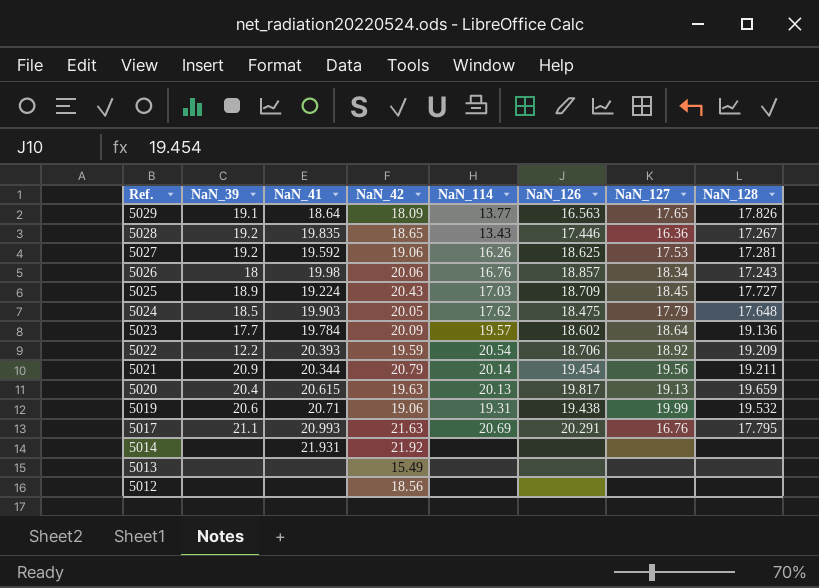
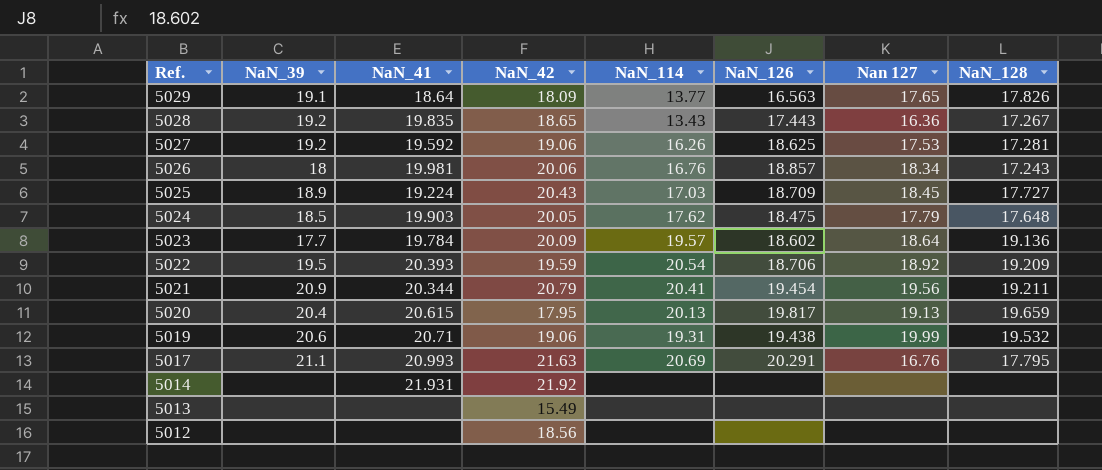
column name: NaN_127 -> Nan 127
5028 | NaN_126: 17.446 -> 17.443
5026 | NaN_41: 19.98 -> 19.981
5022 | NaN_39: 12.2 -> 19.5
5021 | NaN_114: 20.14 -> 20.41
5020 | NaN_42: 19.63 -> 17.95

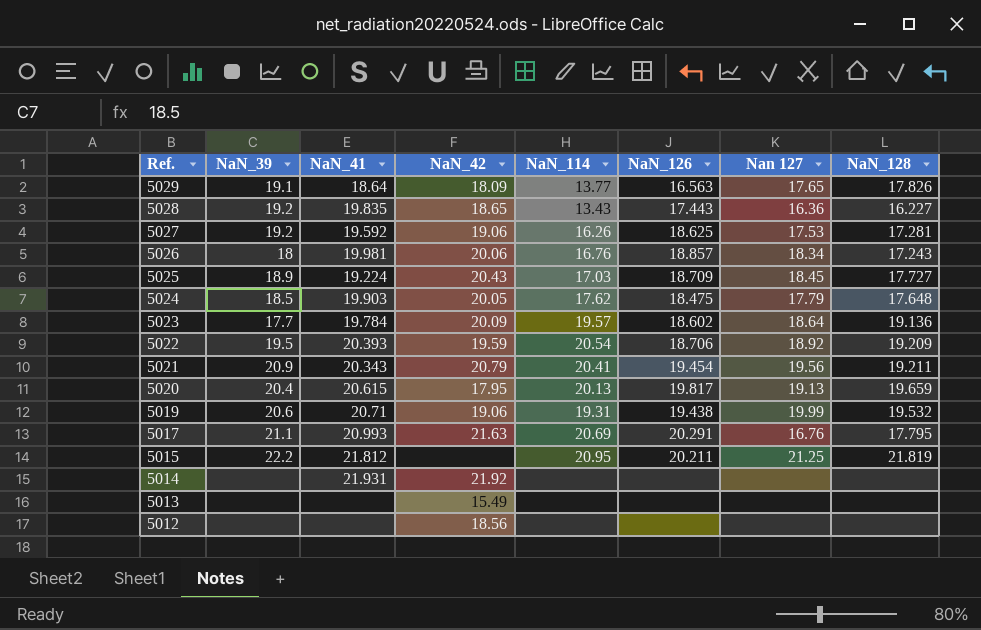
5028 | NaN_128: 17.267 -> 16.227
5021 | NaN_41: 20.344 -> 20.343
row 5015: none -> 22.2 | 21.812 | none | 20.95 | 20.211 | 21.25 | 21.819

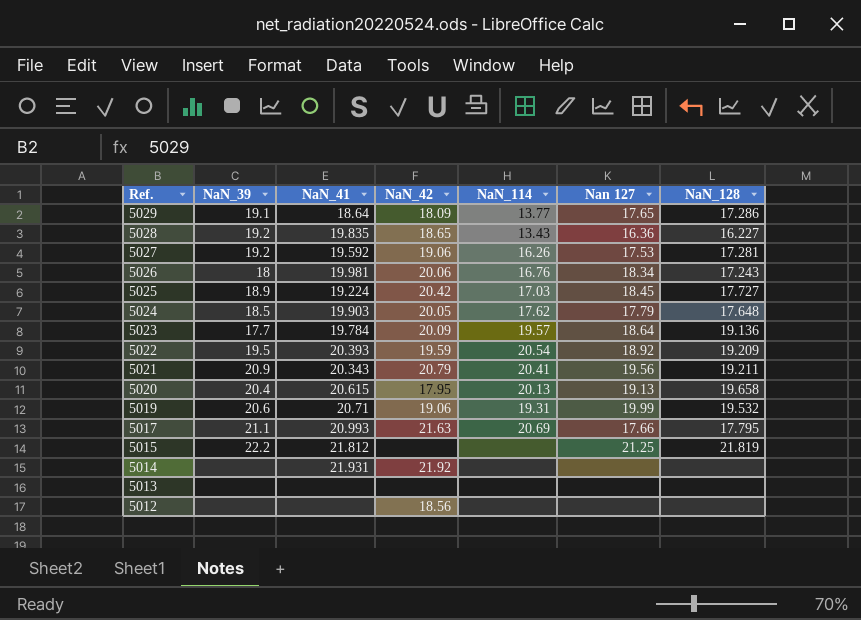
column NaN_126 | position: 6 -> none
5029 | NaN_128: 17.826 -> 17.286
5025 | NaN_42: 20.43 -> 20.42
5020 | NaN_128: 19.659 -> 19.658
5017 | Nan 127: 16.76 -> 17.66
5015 | NaN_114: 20.95 -> none
5013 | NaN_42: 15.49 -> none

